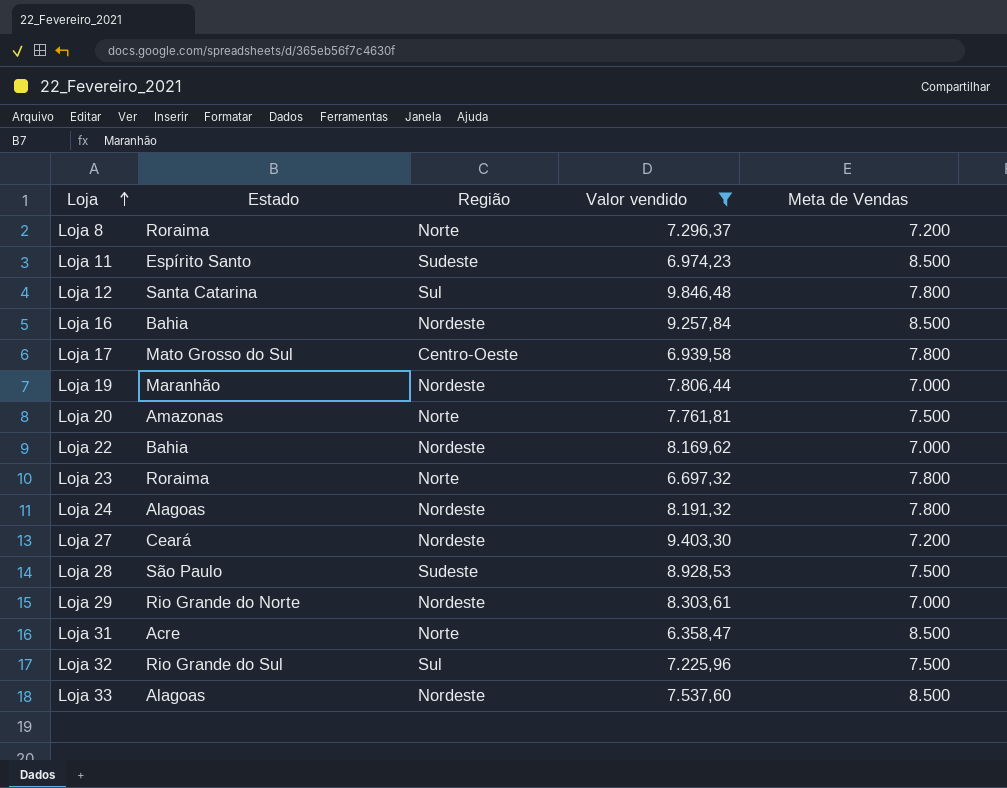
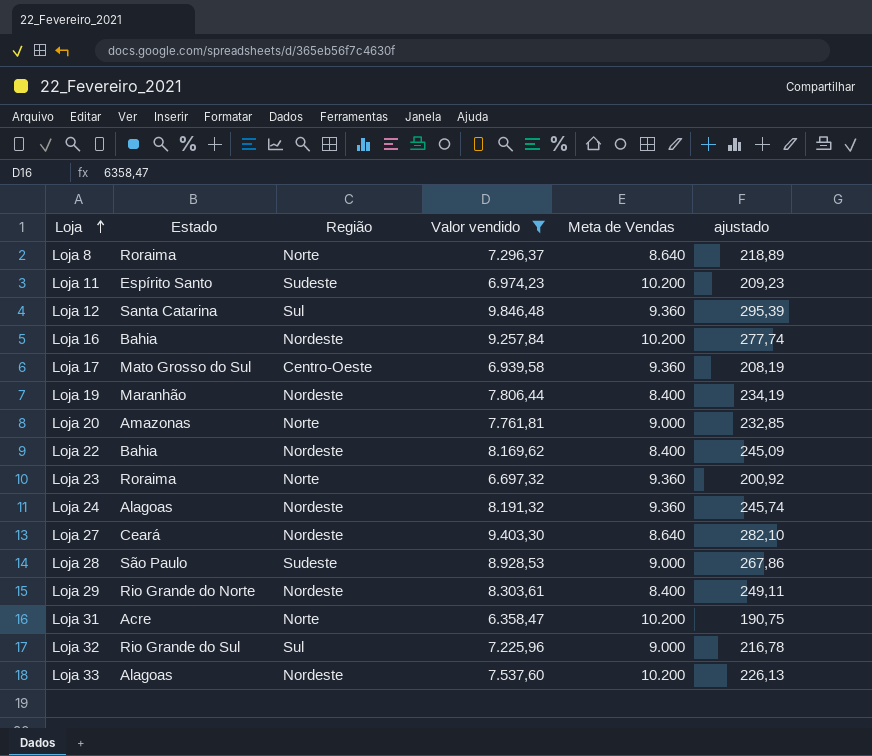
column ajustado | formula: none -> [Valor vendido] * 0,03
Loja 8 | Meta de Vendas: 7.200 -> 8.640
Loja 11 | Meta de Vendas: 8.500 -> 10.200
Loja 12 | Meta de Vendas: 7.800 -> 9.360
Loja 16 | Meta de Vendas: 8.500 -> 10.200
Loja 17 | Meta de Vendas: 7.800 -> 9.360
Loja 19 | Meta de Vendas: 7.000 -> 8.400
Loja 20 | Meta de Vendas: 7.500 -> 9.000
Loja 22 | Meta de Vendas: 7.000 -> 8.400
Loja 23 | Meta de Vendas: 7.800 -> 9.360
Loja 24 | Meta de Vendas: 7.800 -> 9.360
Loja 27 | Meta de Vendas: 7.200 -> 8.640
Loja 28 | Meta de Vendas: 7.500 -> 9.000
Loja 29 | Meta de Vendas: 7.000 -> 8.400
Loja 31 | Meta de Vendas: 8.500 -> 10.200
Loja 32 | Meta de Vendas: 7.500 -> 9.000
Loja 33 | Meta de Vendas: 8.500 -> 10.200

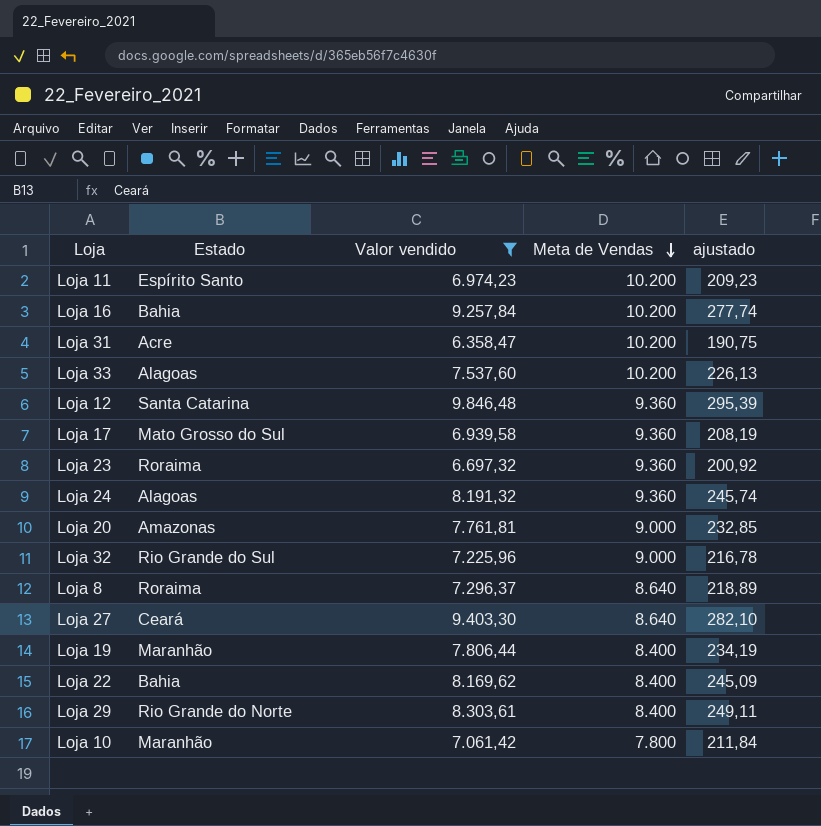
row order: Loja ascending -> Meta de Vendas descending
column Região | position: 3 -> none
row Loja 28: São Paulo | Sudeste | 8.928,53 | 9.000 | 267,86 -> none
row Loja 10: none -> Maranhão | 7.061,42 | 7.800 | 211,84

